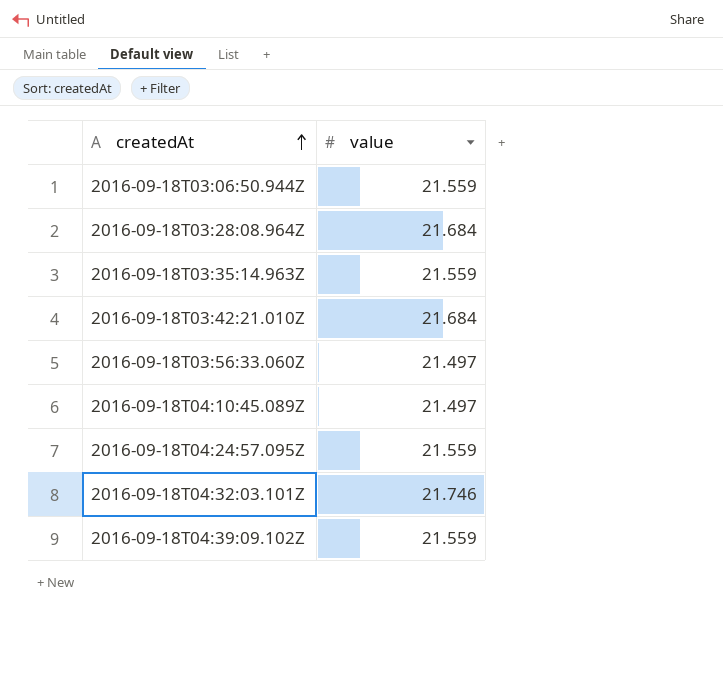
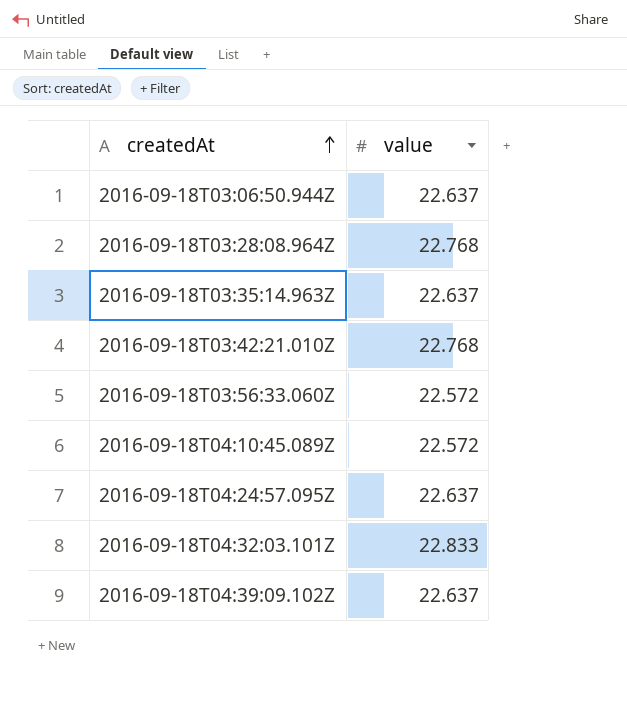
2016-09-18T03:06:50.944Z | value: 21.559 -> 22.637
2016-09-18T03:28:08.964Z | value: 21.684 -> 22.768
2016-09-18T03:35:14.963Z | value: 21.559 -> 22.637
2016-09-18T03:42:21.010Z | value: 21.684 -> 22.768
2016-09-18T03:56:33.060Z | value: 21.497 -> 22.572
2016-09-18T04:10:45.089Z | value: 21.497 -> 22.572
2016-09-18T04:24:57.095Z | value: 21.559 -> 22.637
2016-09-18T04:32:03.101Z | value: 21.746 -> 22.833
2016-09-18T04:39:09.102Z | value: 21.559 -> 22.637

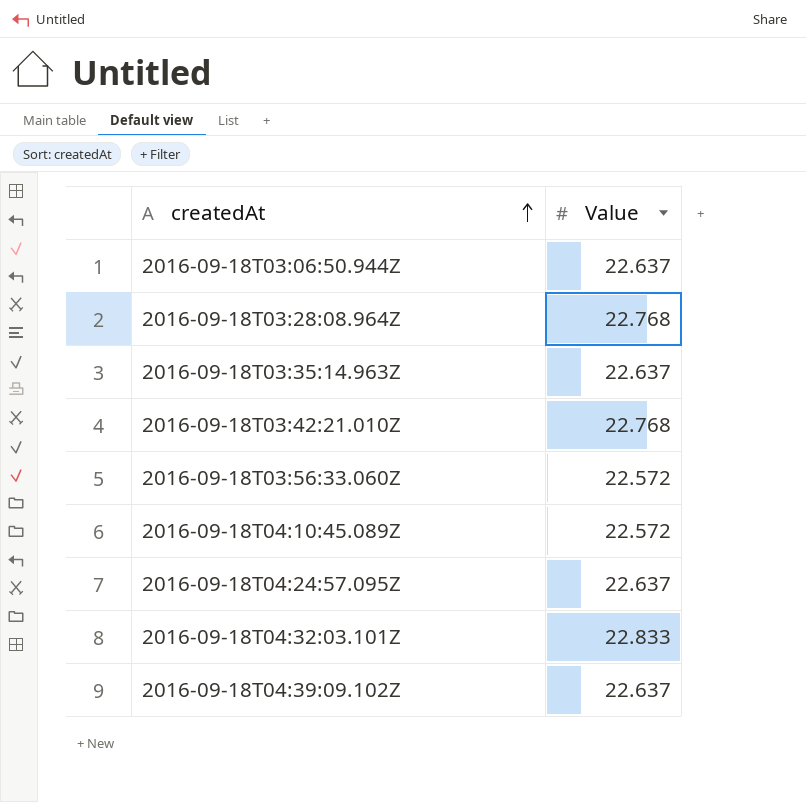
column name: value -> Value

